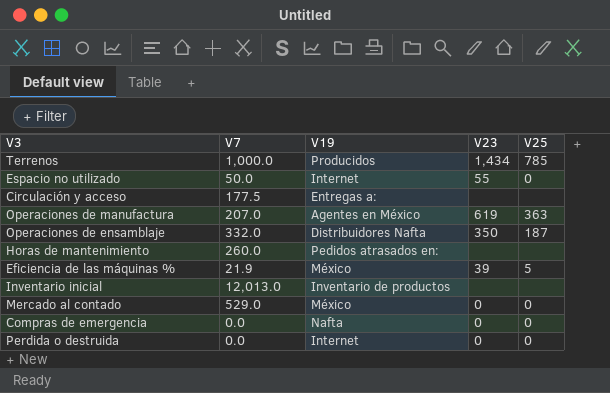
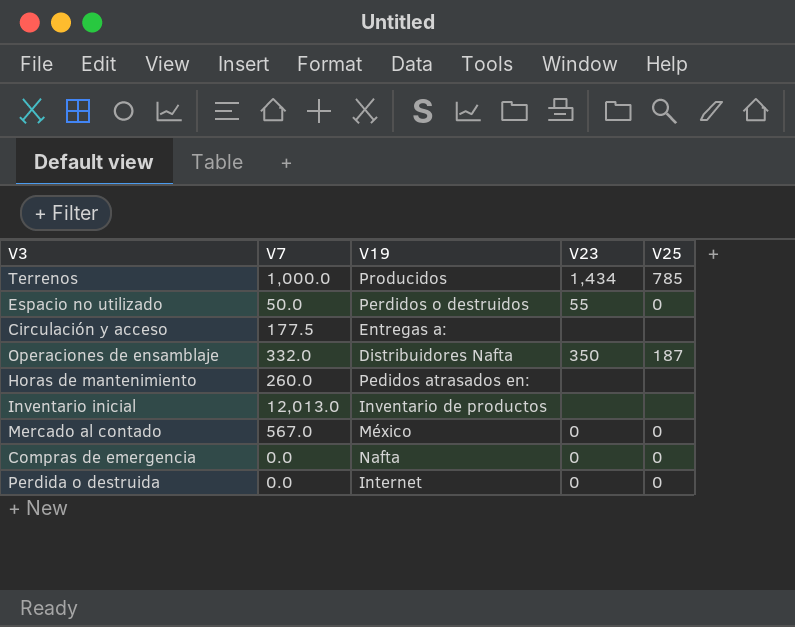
row Operaciones de manufactura: 207.0 | Agentes en México | 619 | 363 -> none
row Eficiencia de las máquinas %: 21.9 | México | 39 | 5 -> none
Espacio no utilizado | V19: Internet -> Perdidos o destruidos
Mercado al contado | V7: 529.0 -> 567.0

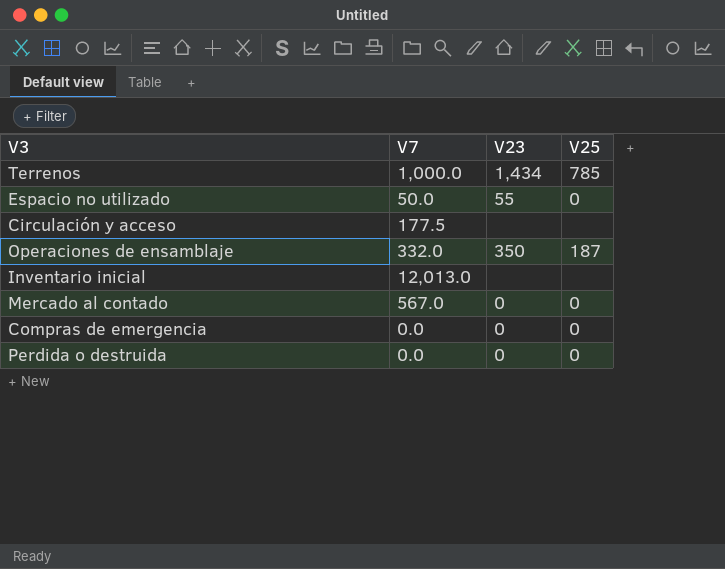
column V19 | position: 3 -> none
row Horas de mantenimiento: 260.0 | Pedidos atrasados en: | none | none -> none

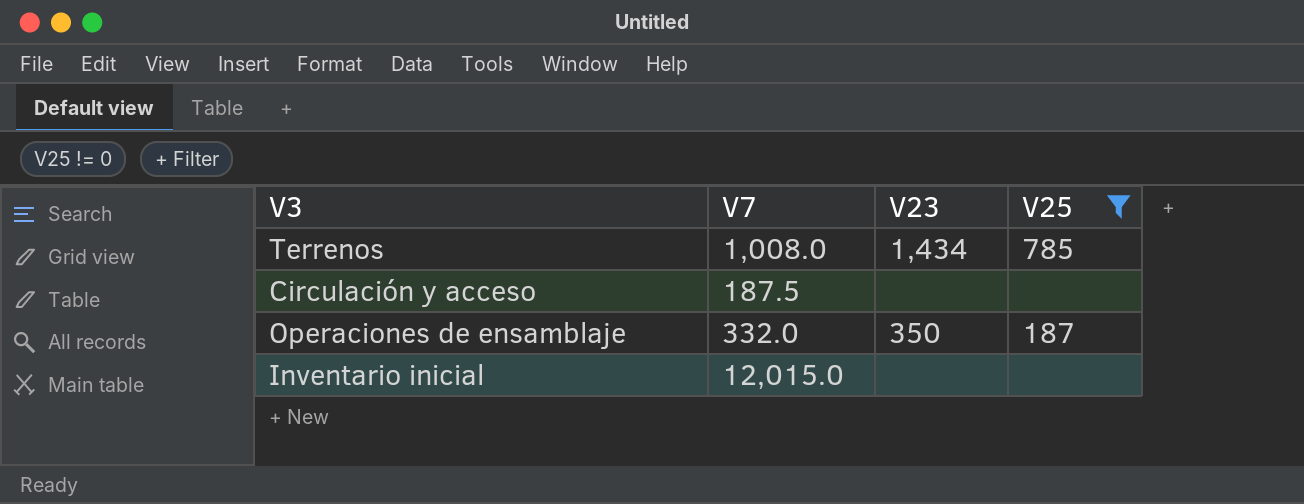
filter: none -> V25 != 0
Terrenos | V7: 1,000.0 -> 1,008.0
Circulación y acceso | V7: 177.5 -> 187.5
Inventario inicial | V7: 12,013.0 -> 12,015.0

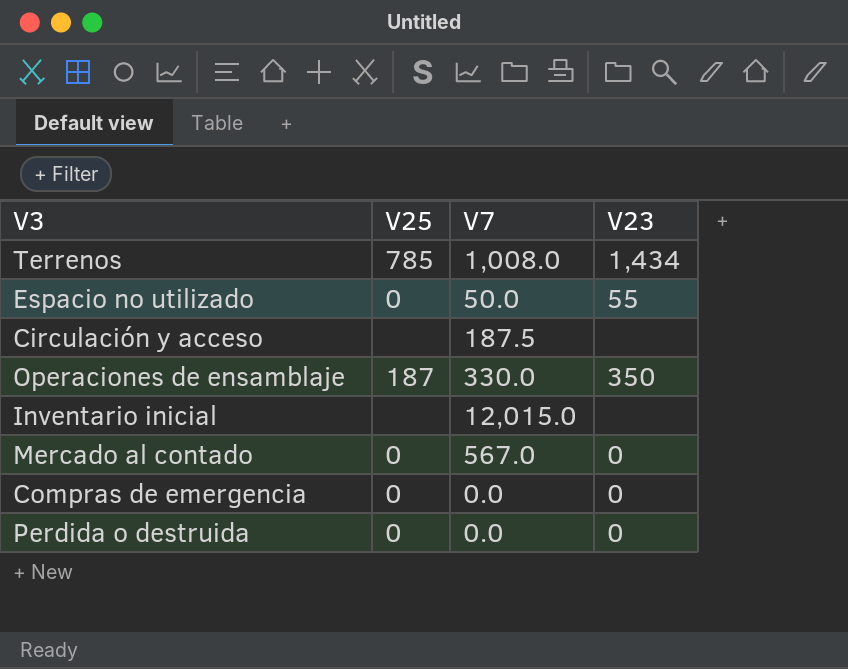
filter: V25 != 0 -> none
column V25 | position: 4 -> 2
Operaciones de ensamblaje | V7: 332.0 -> 330.0

